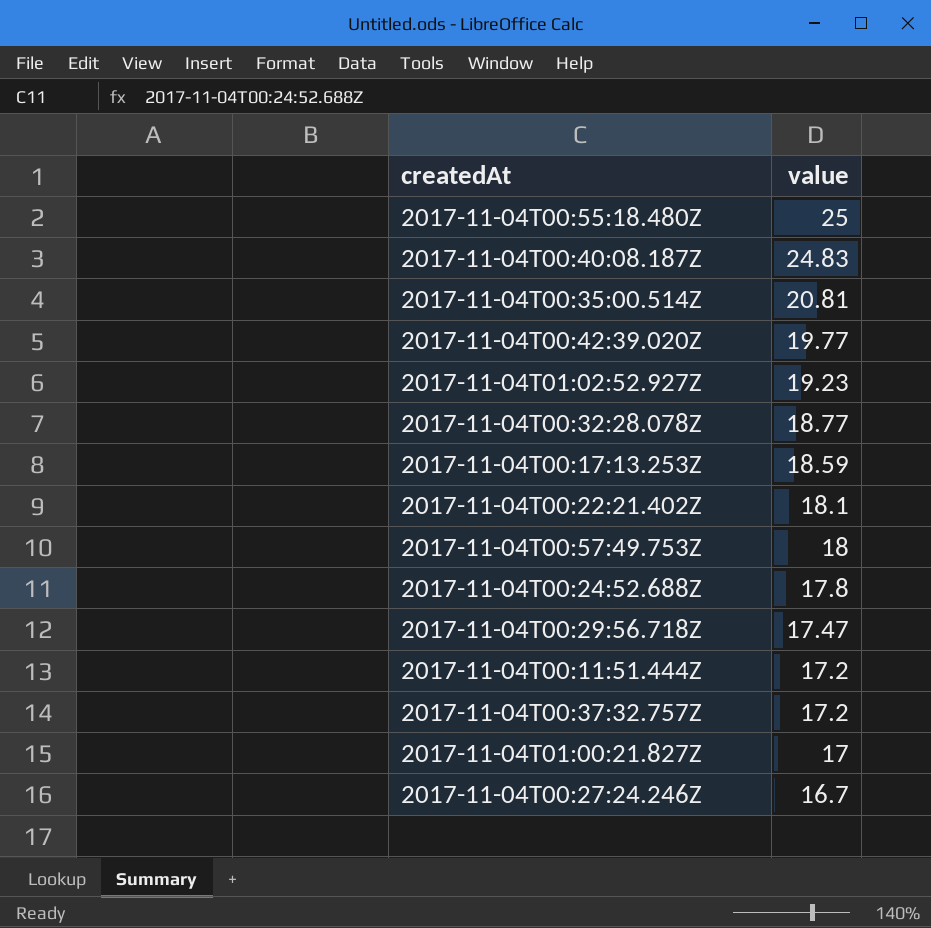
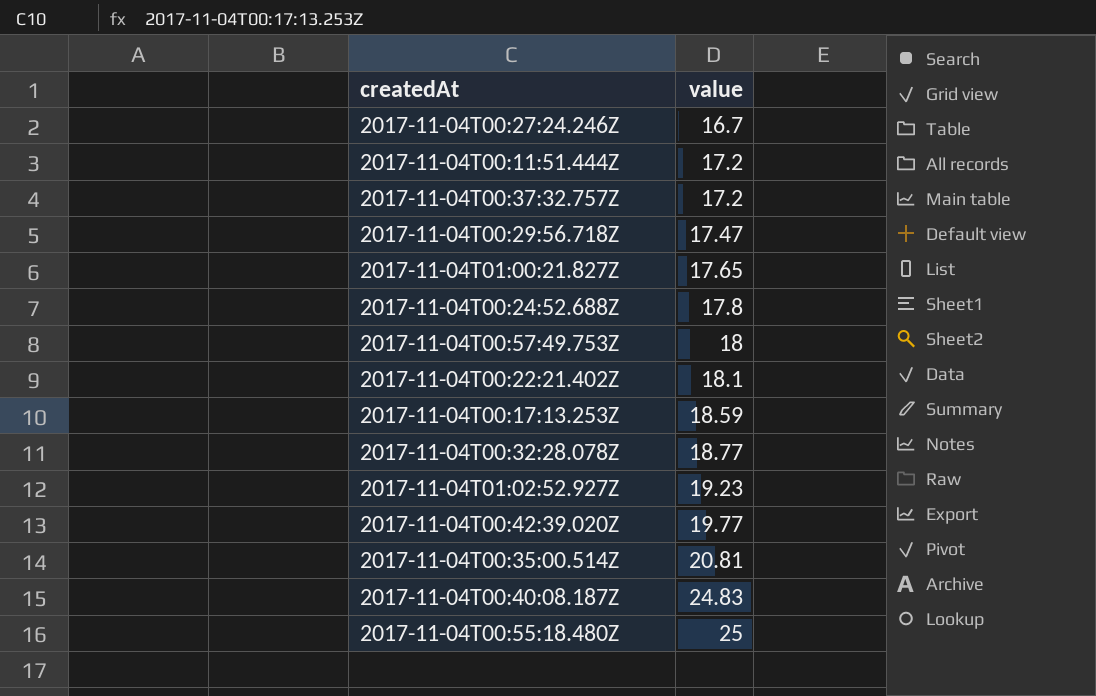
row order: value descending -> value ascending
2017-11-04T01:00:21.827Z | value: 17 -> 17.65

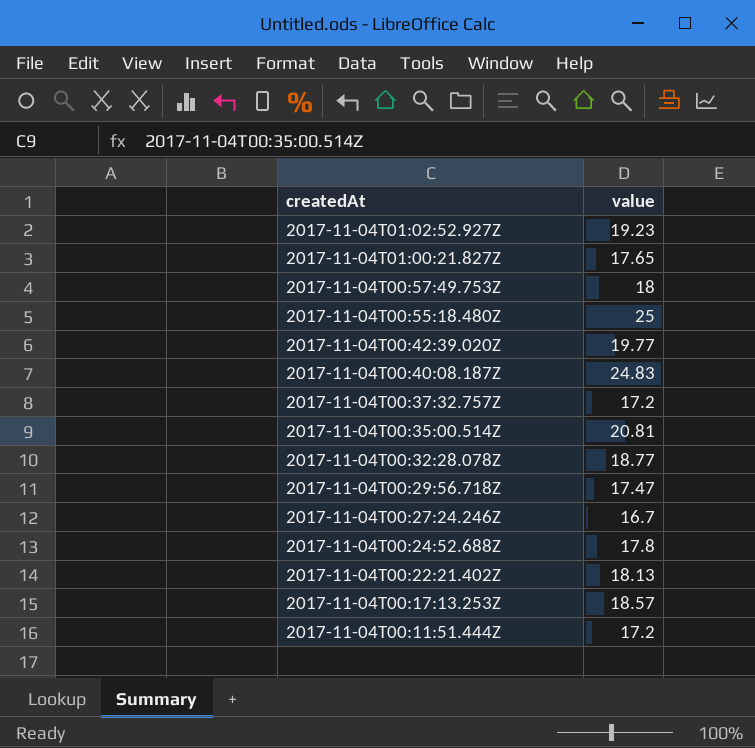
row order: value ascending -> createdAt descending
2017-11-04T00:22:21.402Z | value: 18.1 -> 18.13
2017-11-04T00:17:13.253Z | value: 18.59 -> 18.57

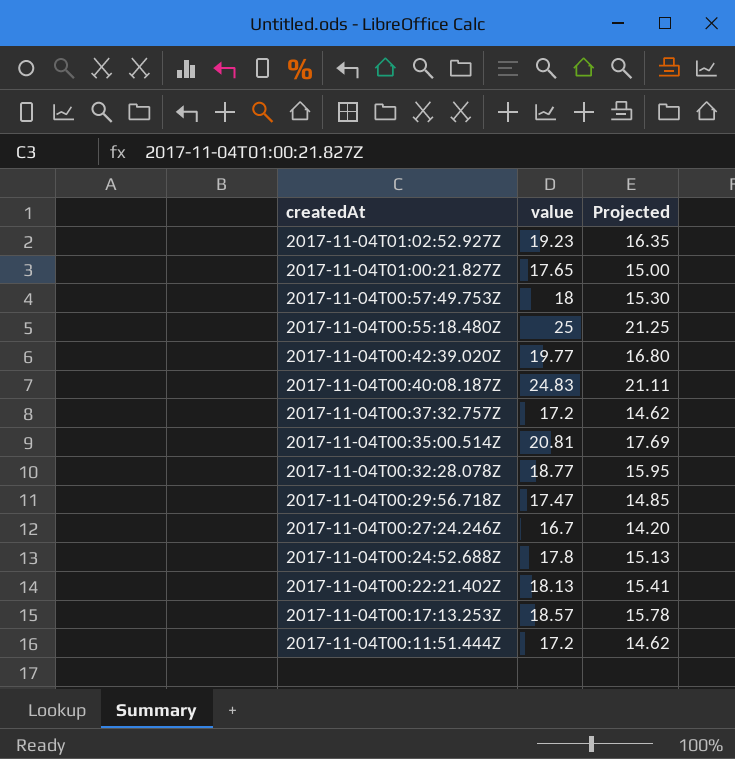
column Projected | formula: none -> [value] * 0.85

